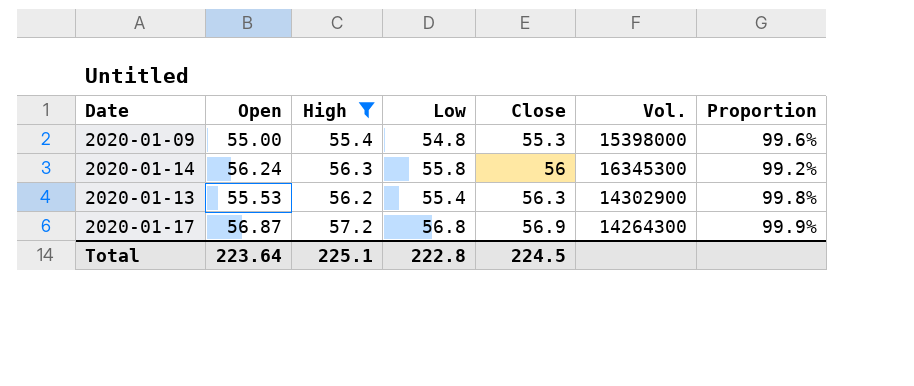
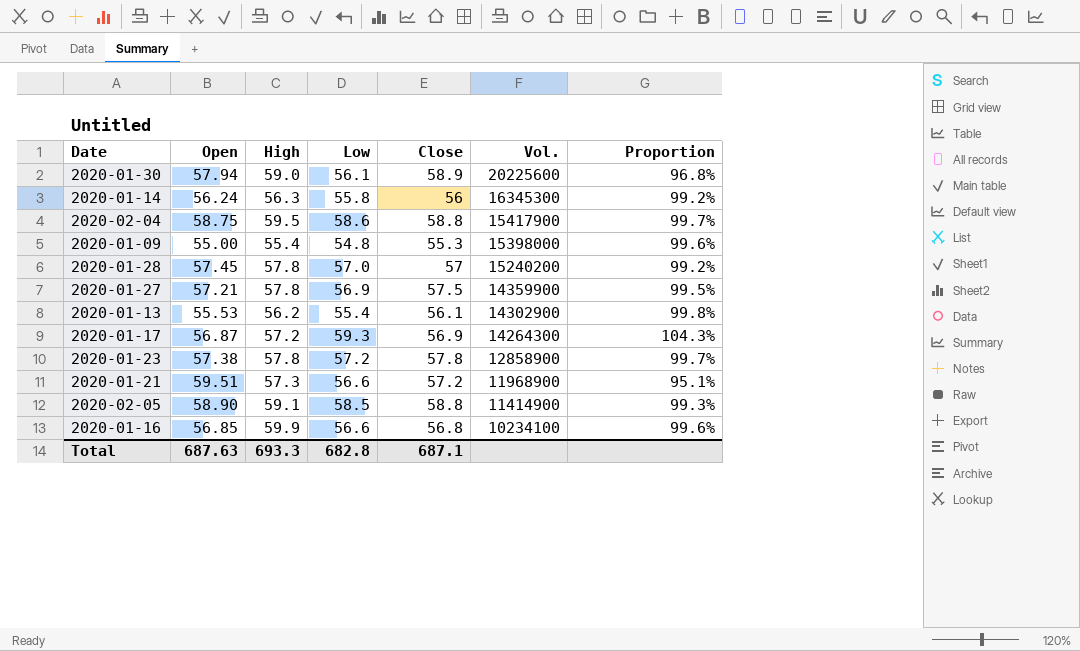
filter: High <= 57.2 -> none
row order: Close ascending -> Vol. descending
2020-01-13 | Close: 56.3 -> 56.1
2020-01-17 | Low: 56.8 -> 59.3
2020-01-17 | Proportion: 99.9% -> 104.3%
Total | Open: 223.64 -> 687.63
Total | High: 225.1 -> 693.3
Total | Low: 222.8 -> 682.8
Total | Close: 224.5 -> 687.1

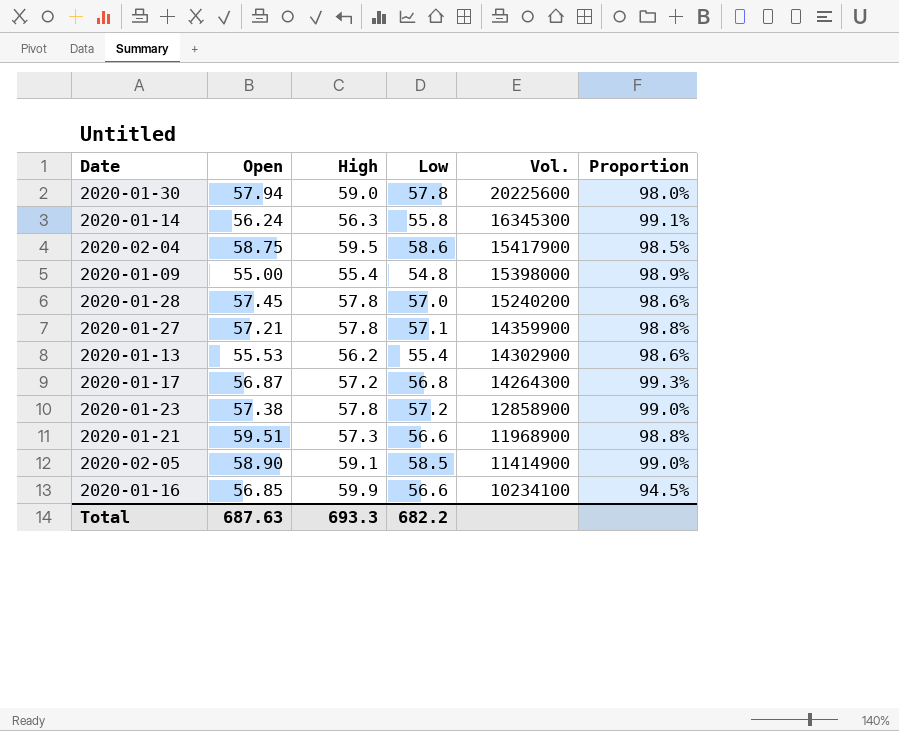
column Close | position: 5 -> none
column Proportion | formula: [Low] / [Open] -> [Low] / [High]
2020-01-30 | Low: 56.1 -> 57.8
2020-01-27 | Low: 56.9 -> 57.1
2020-01-17 | Low: 59.3 -> 56.8
Total | Low: 682.8 -> 682.2

